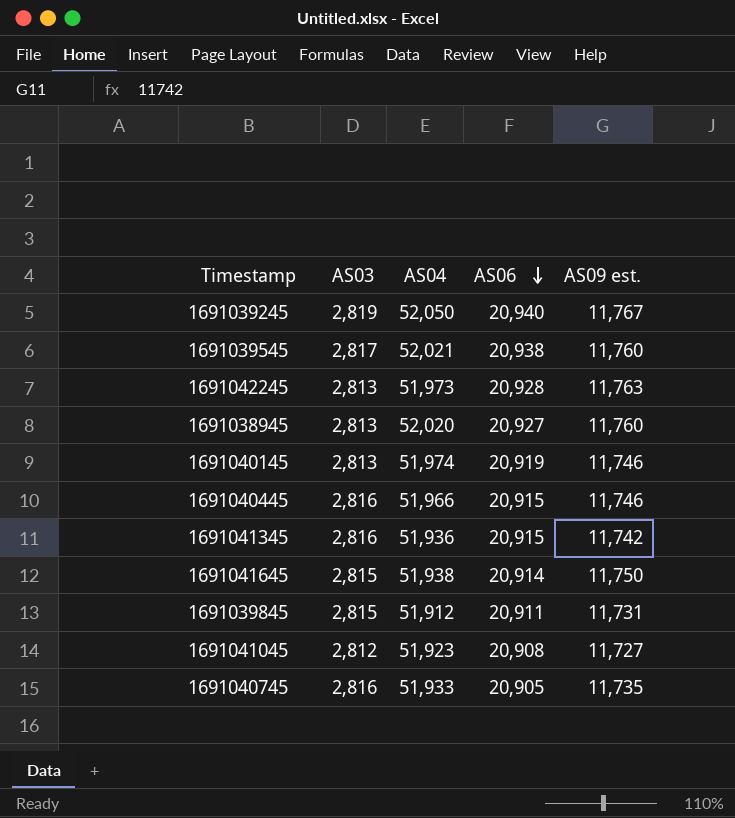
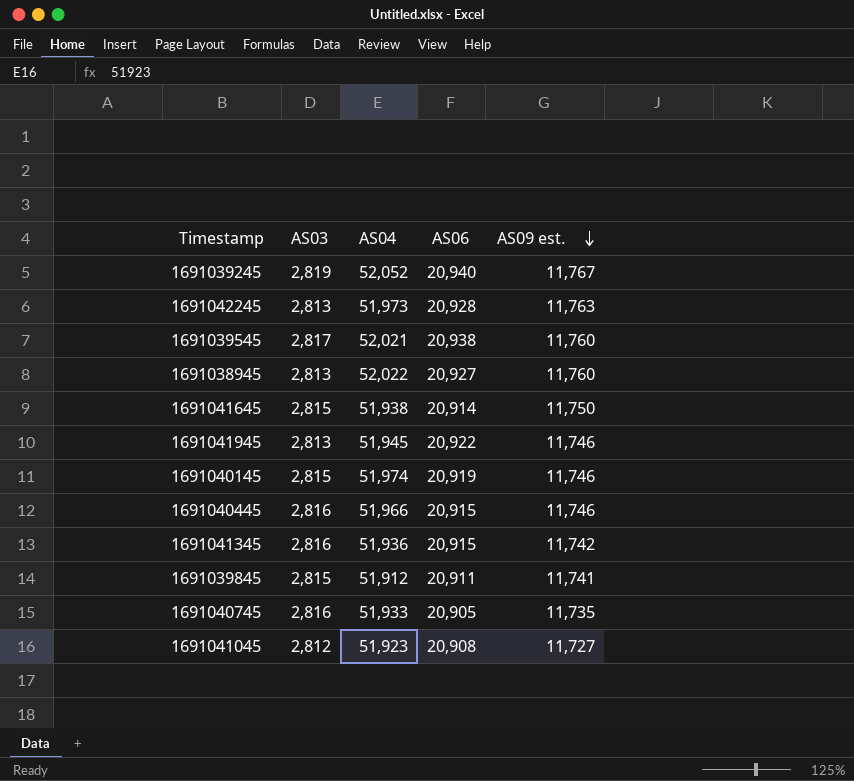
row order: AS06 descending -> AS09 est. descending
1691039245 | AS04: 52,050 -> 52,052
1691038945 | AS04: 52,020 -> 52,022
row 1691041945: none -> 2,813 | 51,945 | 20,922 | 11,746
1691040145 | AS03: 2,813 -> 2,815
1691039845 | AS09 est.: 11,731 -> 11,741

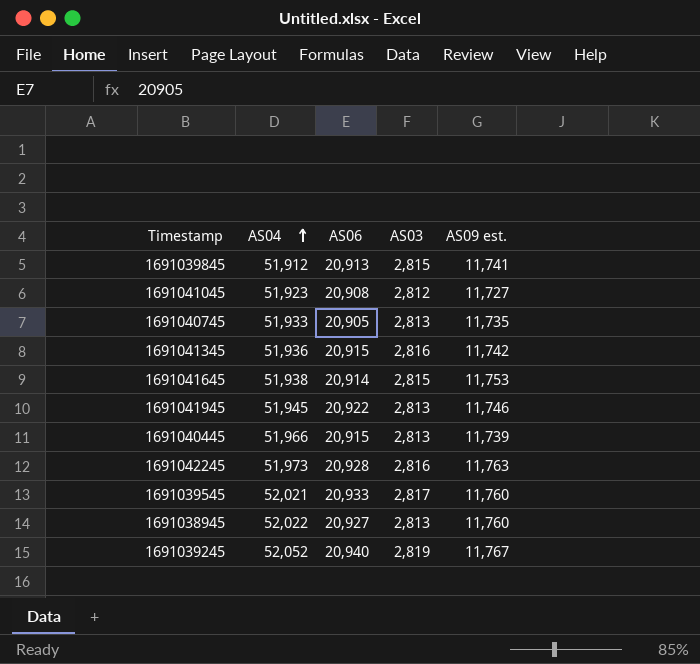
row order: AS09 est. descending -> AS04 ascending
column AS03 | position: 2 -> 4
row 1691040145: 2,815 | 51,974 | 20,919 | 11,746 -> none
1691039845 | AS06: 20,911 -> 20,913
1691040745 | AS03: 2,816 -> 2,813
1691041645 | AS09 est.: 11,750 -> 11,753
1691040445 | AS03: 2,816 -> 2,813
1691040445 | AS09 est.: 11,746 -> 11,739
1691042245 | AS03: 2,813 -> 2,816
1691039545 | AS06: 20,938 -> 20,933

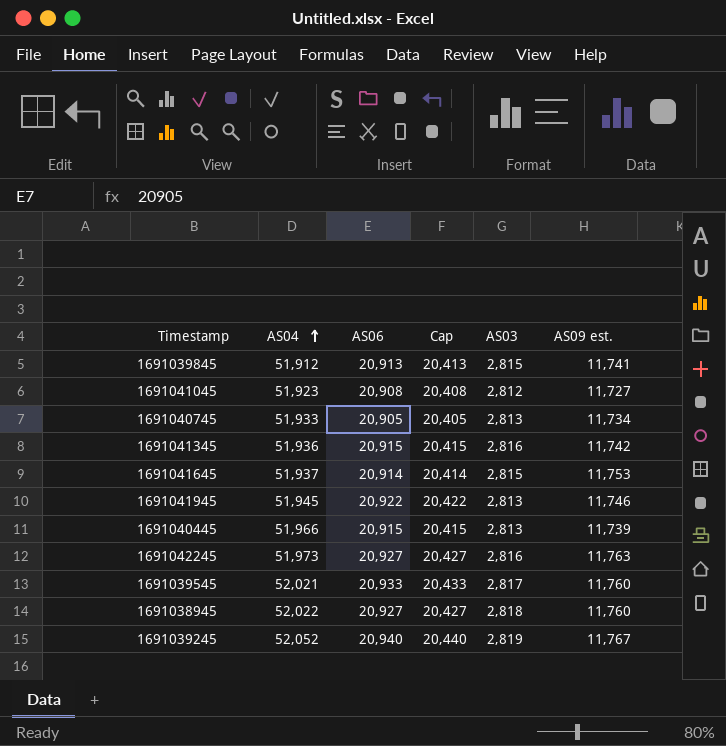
column Cap | formula: none -> [AS06] - 500
1691040745 | AS09 est.: 11,735 -> 11,734
1691041645 | AS04: 51,938 -> 51,937
1691042245 | AS06: 20,928 -> 20,927
1691038945 | AS03: 2,813 -> 2,818

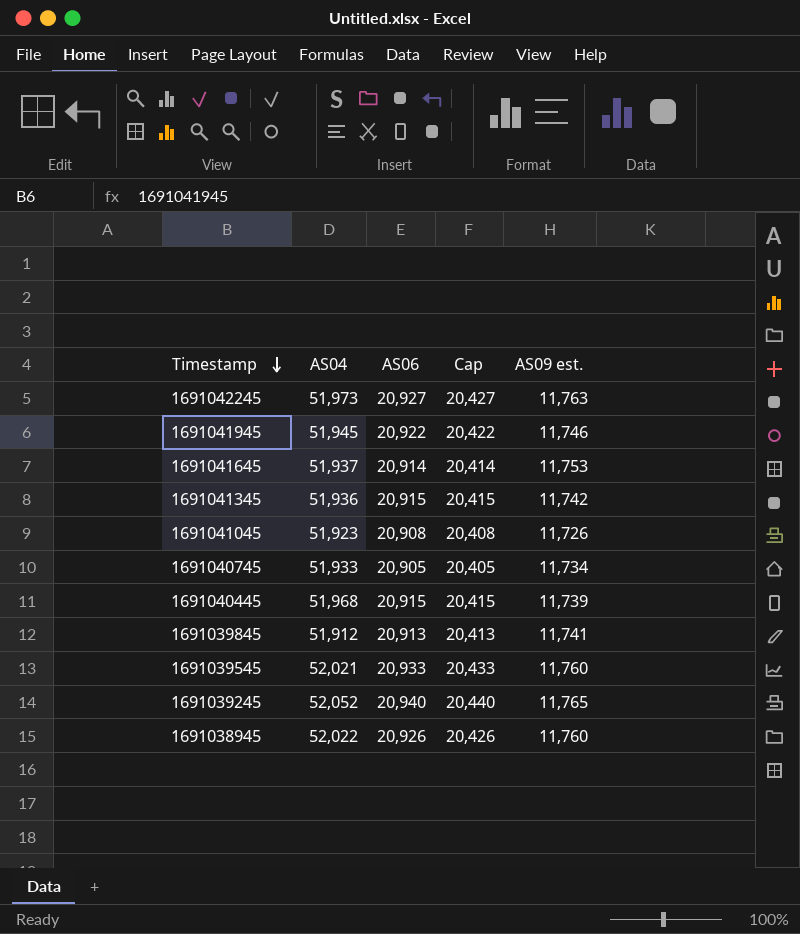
row order: AS04 ascending -> Timestamp descending
column AS03 | position: 5 -> none
1691041045 | AS09 est.: 11,727 -> 11,726
1691040445 | AS04: 51,966 -> 51,968
1691039245 | AS09 est.: 11,767 -> 11,765
1691038945 | AS06: 20,927 -> 20,926
1691038945 | Cap: 20,427 -> 20,426

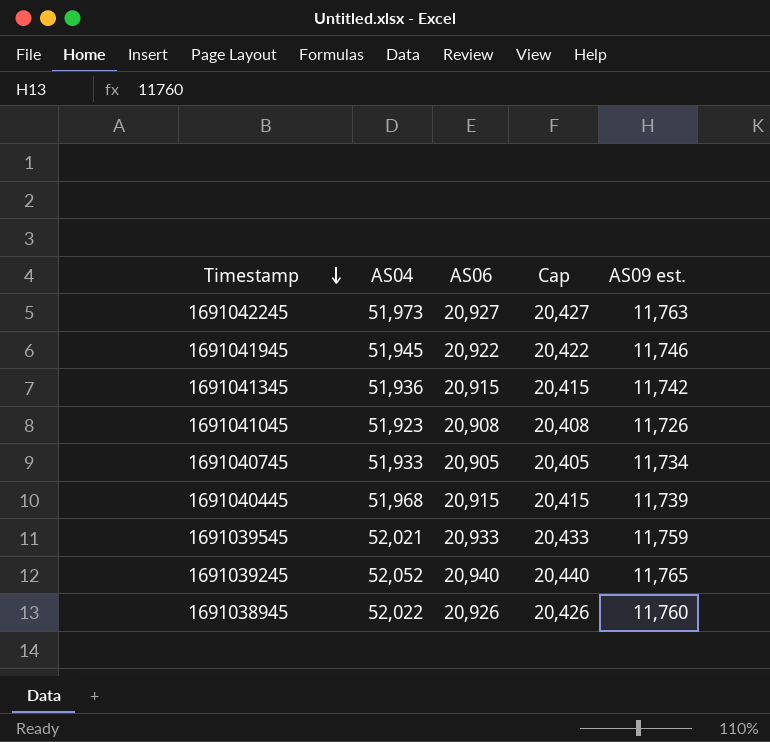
row 1691041645: 51,937 | 20,914 | 20,414 | 11,753 -> none
row 1691039845: 51,912 | 20,913 | 20,413 | 11,741 -> none
1691039545 | AS09 est.: 11,760 -> 11,759

